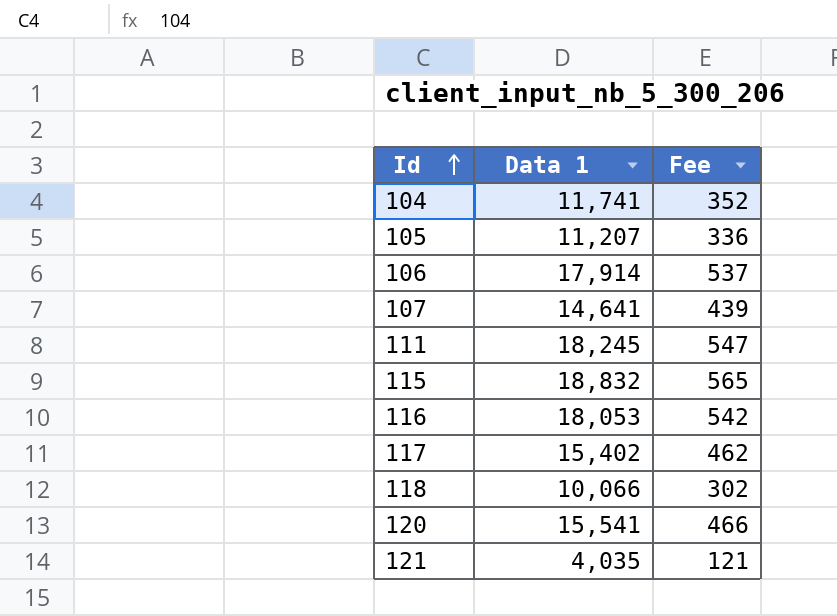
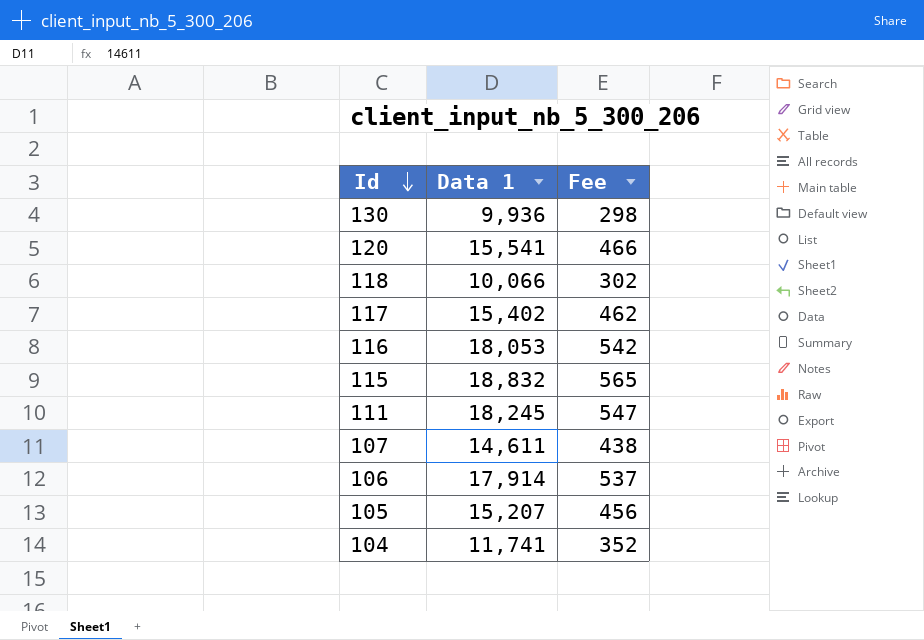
row order: Id ascending -> Id descending
row 121: 4,035 | 121 -> none
row 130: none -> 9,936 | 298
107 | Data 1: 14,641 -> 14,611
107 | Fee: 439 -> 438
105 | Data 1: 11,207 -> 15,207
105 | Fee: 336 -> 456

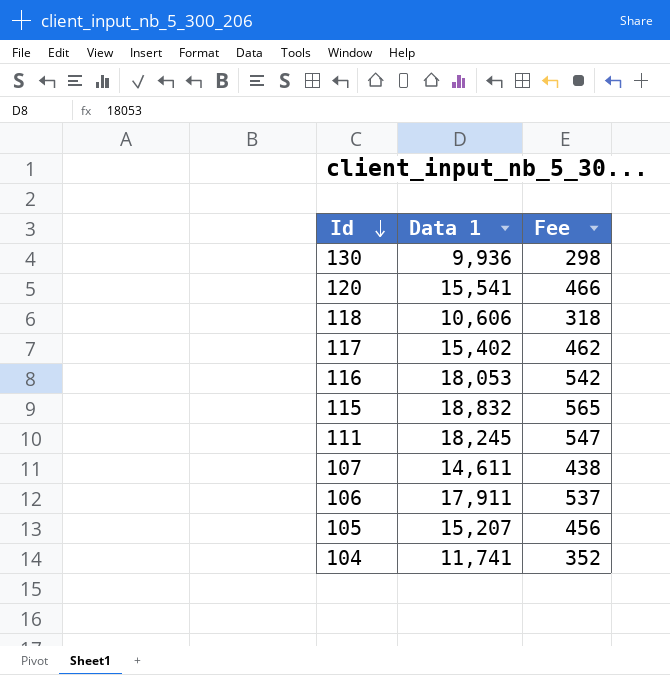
118 | Data 1: 10,066 -> 10,606
118 | Fee: 302 -> 318
106 | Data 1: 17,914 -> 17,911

